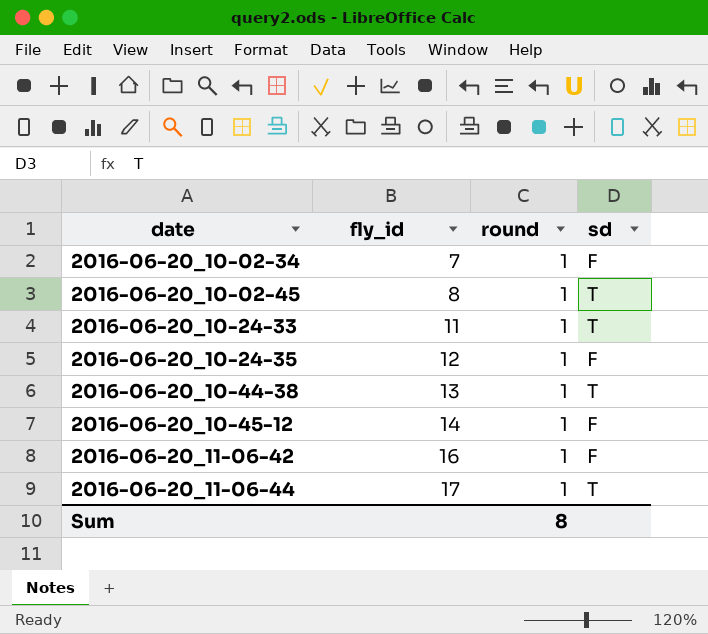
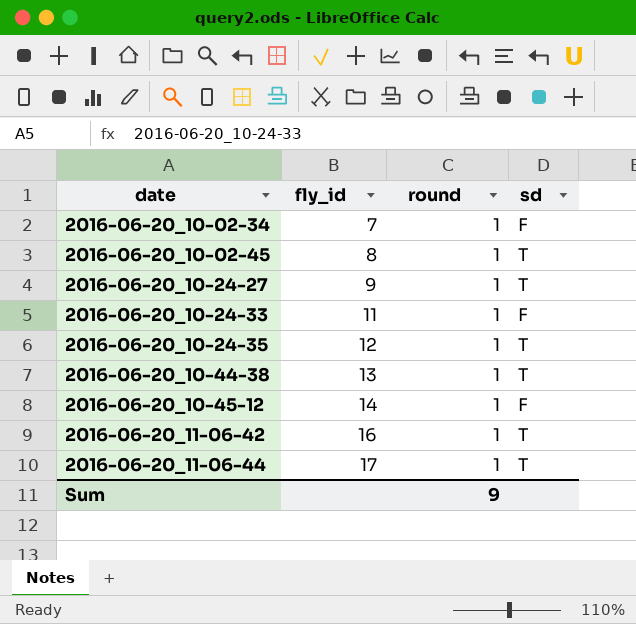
row 2016-06-20_10-24-27: none -> 9 | 1 | T
2016-06-20_10-24-33 | sd: T -> F
2016-06-20_10-24-35 | sd: F -> T
2016-06-20_11-06-42 | sd: F -> T
Sum | round: 8 -> 9

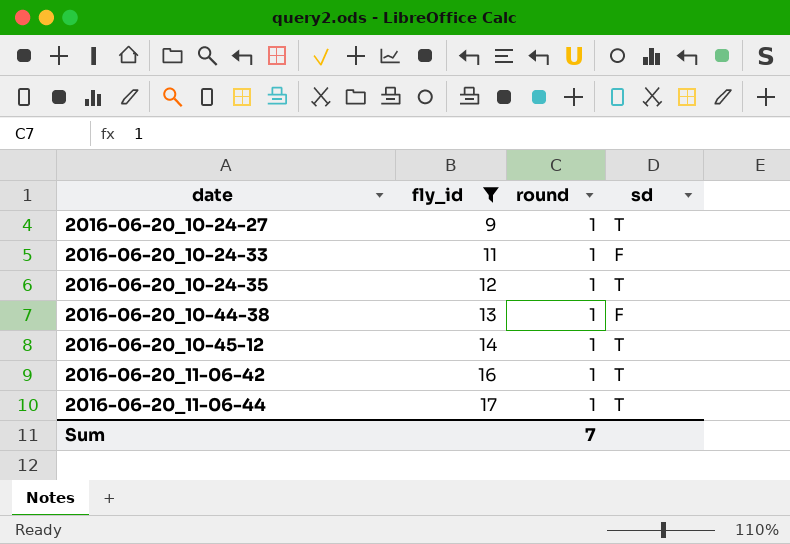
filter: none -> fly_id >= 9
2016-06-20_10-44-38 | sd: T -> F
2016-06-20_10-45-12 | sd: F -> T
Sum | round: 9 -> 7

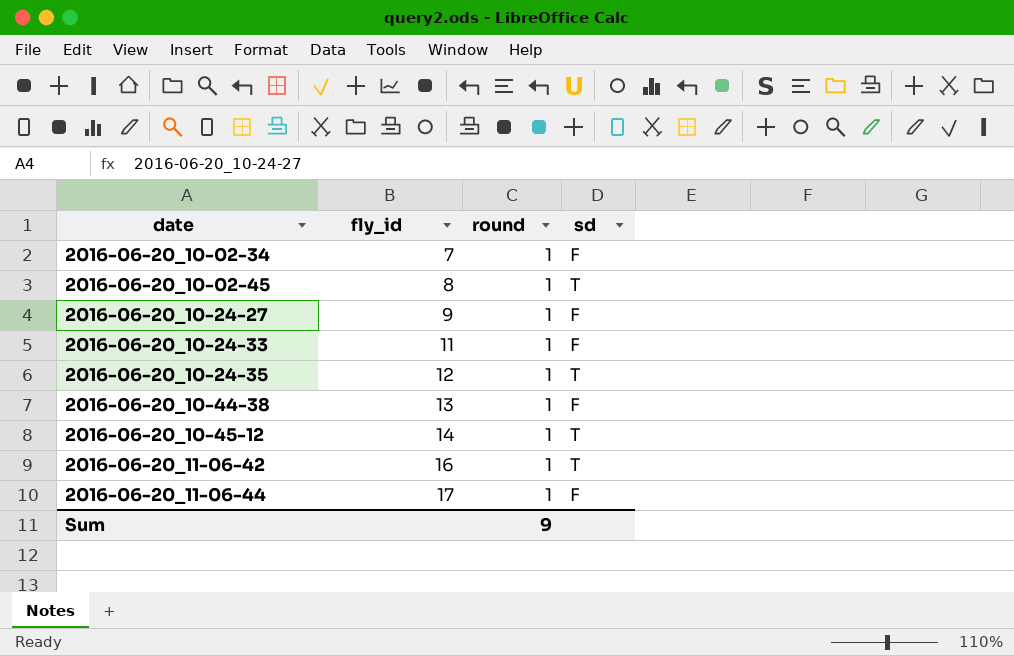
filter: fly_id >= 9 -> none
2016-06-20_10-24-27 | sd: T -> F
2016-06-20_11-06-44 | sd: T -> F
Sum | round: 7 -> 9

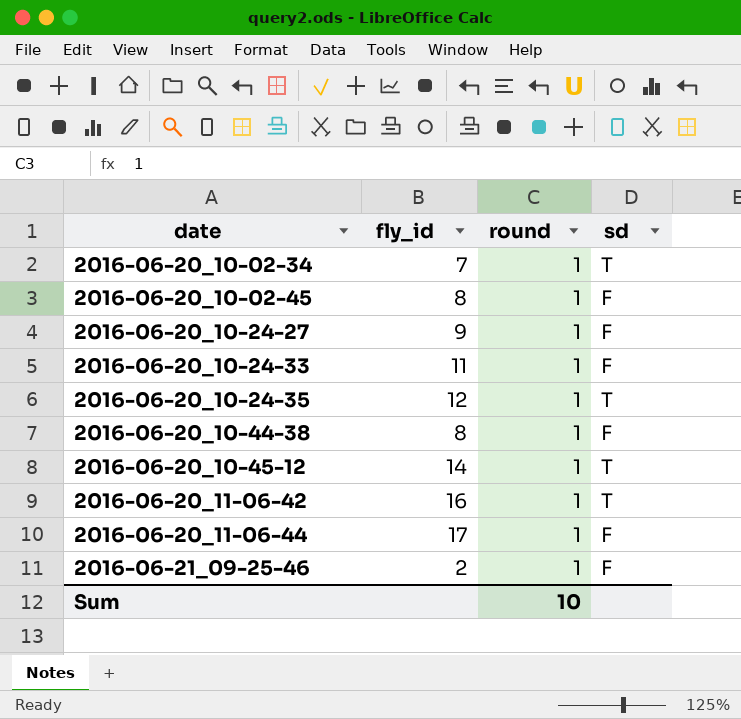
2016-06-20_10-02-34 | sd: F -> T
2016-06-20_10-02-45 | sd: T -> F
2016-06-20_10-44-38 | fly_id: 13 -> 8
row 2016-06-21_09-25-46: none -> 2 | 1 | F
Sum | round: 9 -> 10

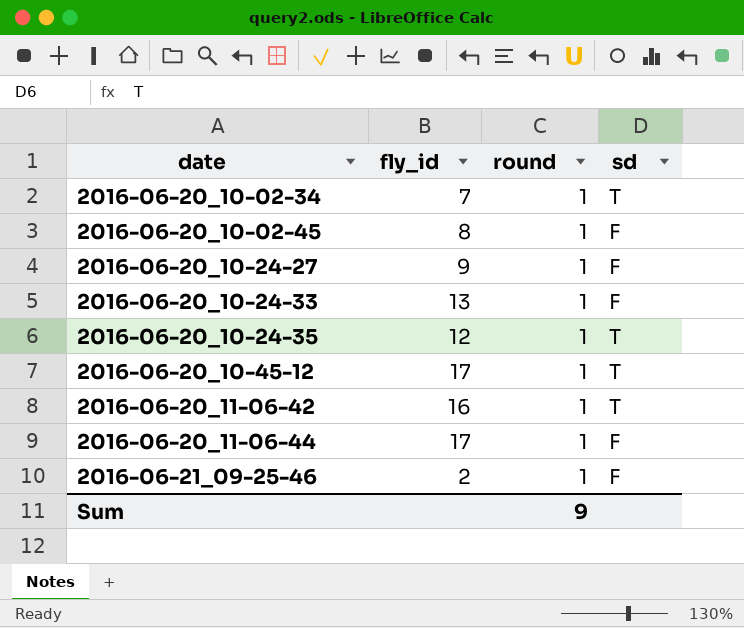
row 2016-06-20_10-44-38: 8 | 1 | F -> none
2016-06-20_10-24-33 | fly_id: 11 -> 13
2016-06-20_10-45-12 | fly_id: 14 -> 17
Sum | round: 10 -> 9

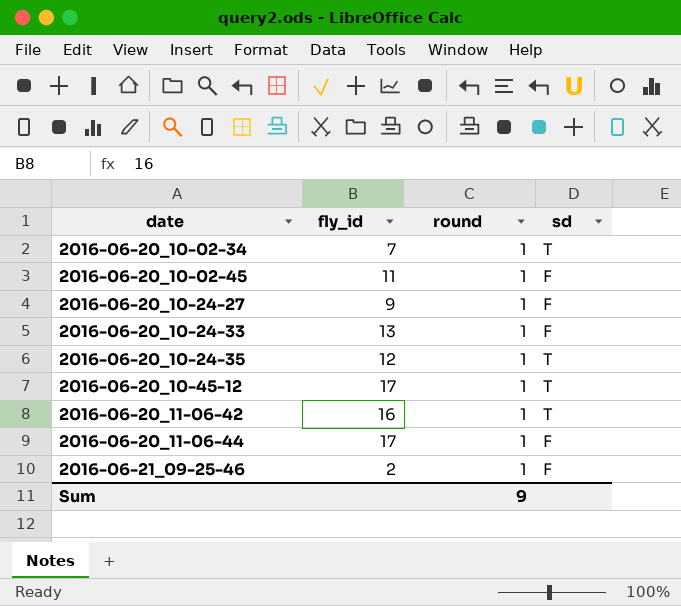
2016-06-20_10-02-45 | fly_id: 8 -> 11

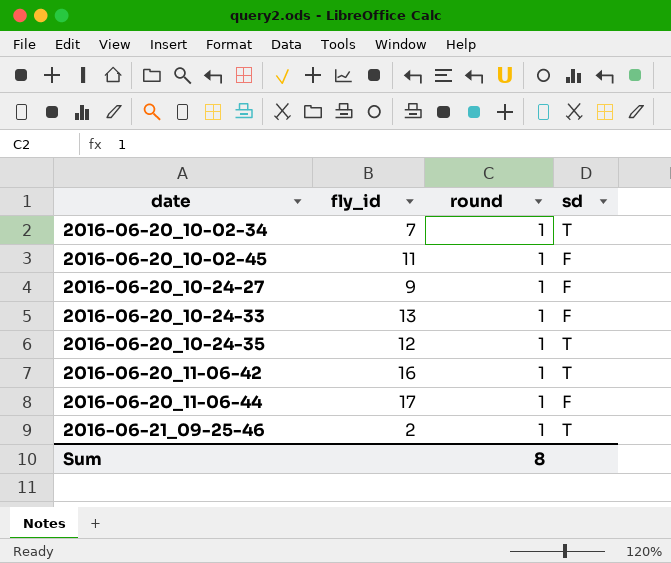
row 2016-06-20_10-45-12: 17 | 1 | T -> none
2016-06-21_09-25-46 | sd: F -> T
Sum | round: 9 -> 8

